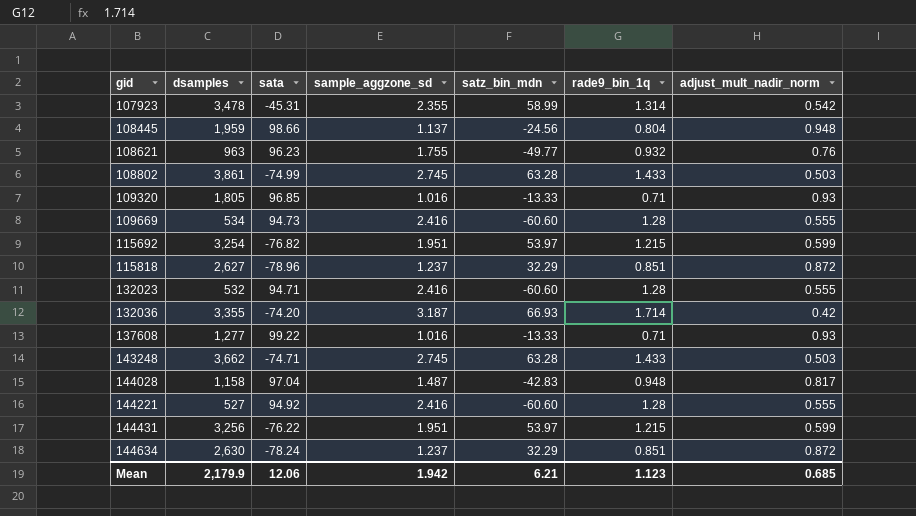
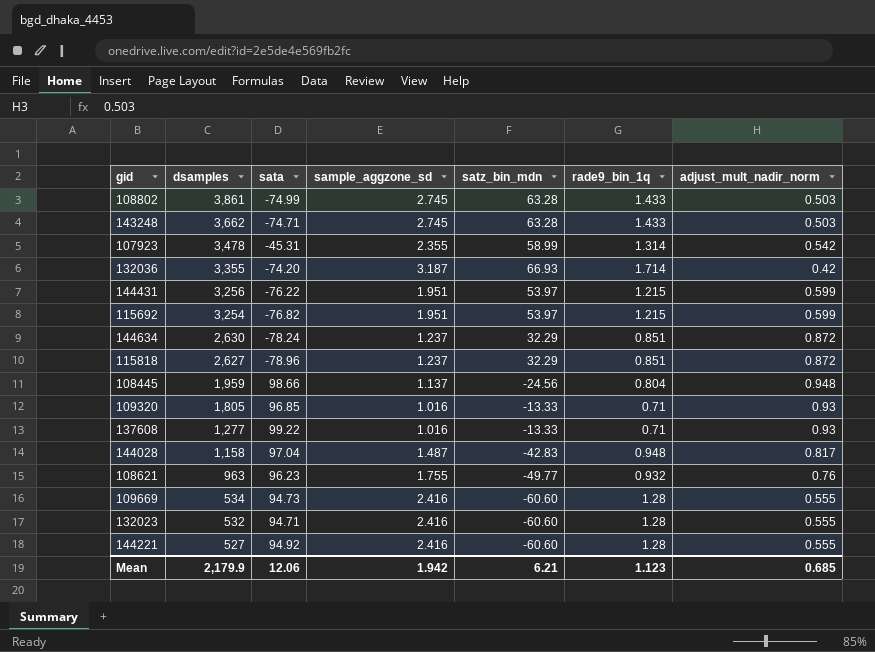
row order: gid ascending -> dsamples descending

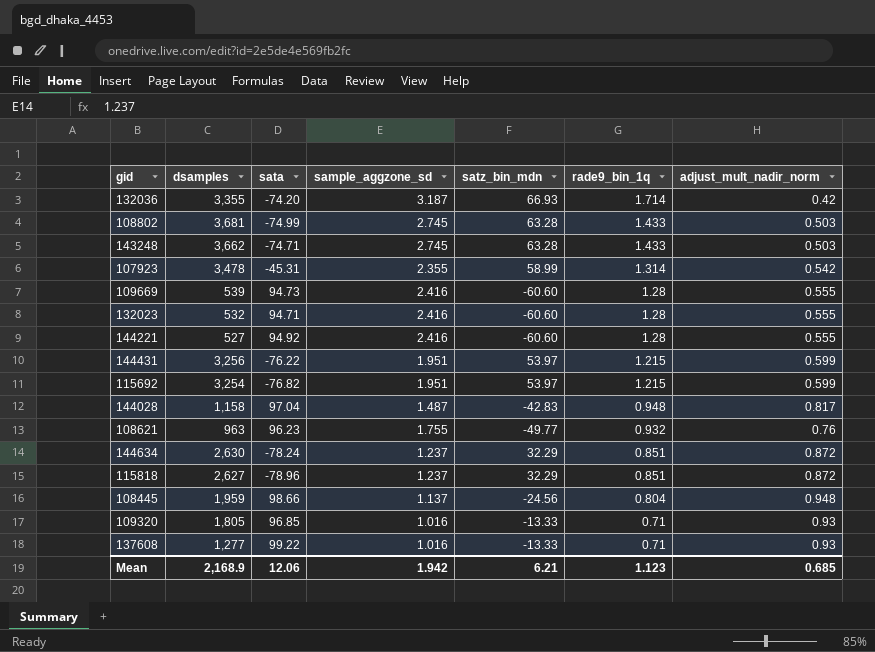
row order: dsamples descending -> rade9_bin_1q descending
108802 | dsamples: 3,861 -> 3,681
109669 | dsamples: 534 -> 539
Mean | dsamples: 2,179.9 -> 2,168.9

